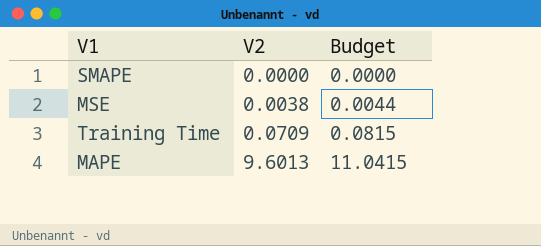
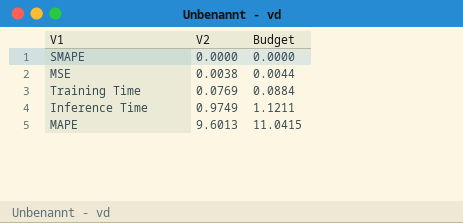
Training Time | V2: 0.0709 -> 0.0769
Training Time | Budget: 0.0815 -> 0.0884
row Inference Time: none -> 0.9749 | 1.1211

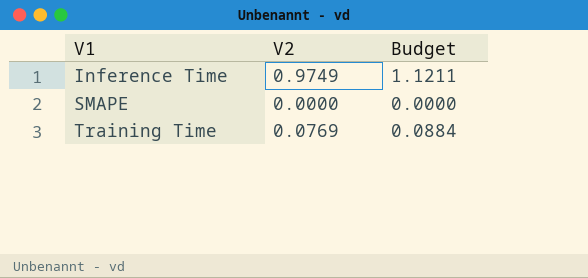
row order: V2 ascending -> V1 ascending
row MSE: 0.0038 | 0.0044 -> none
row MAPE: 9.6013 | 11.0415 -> none

